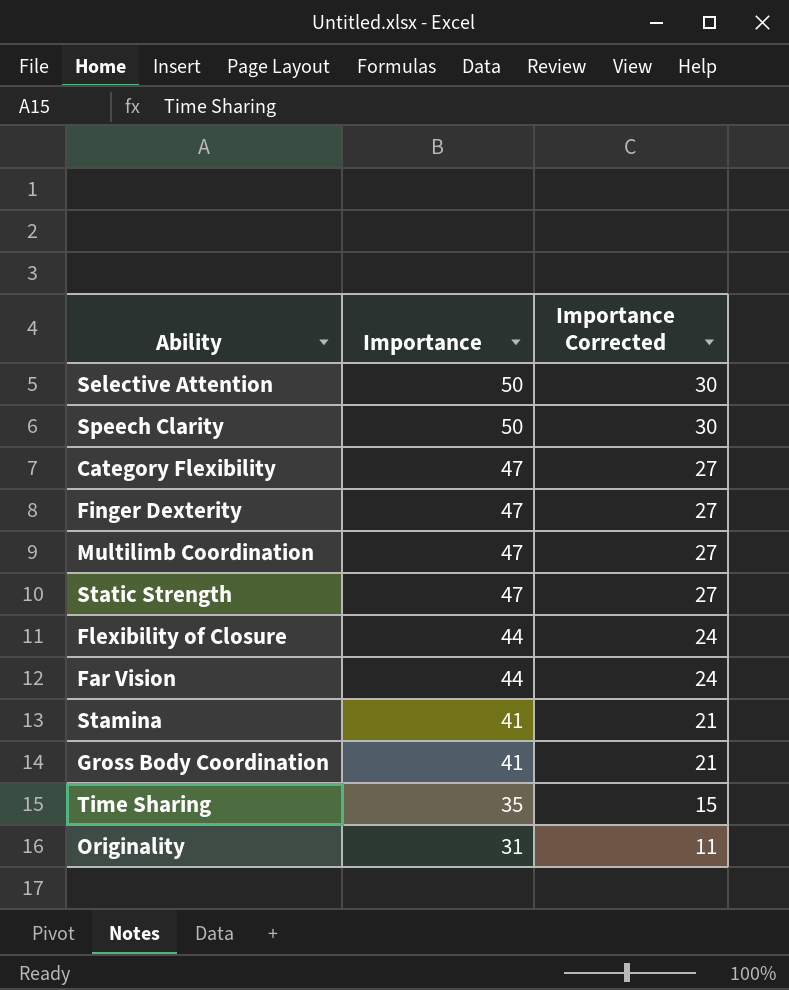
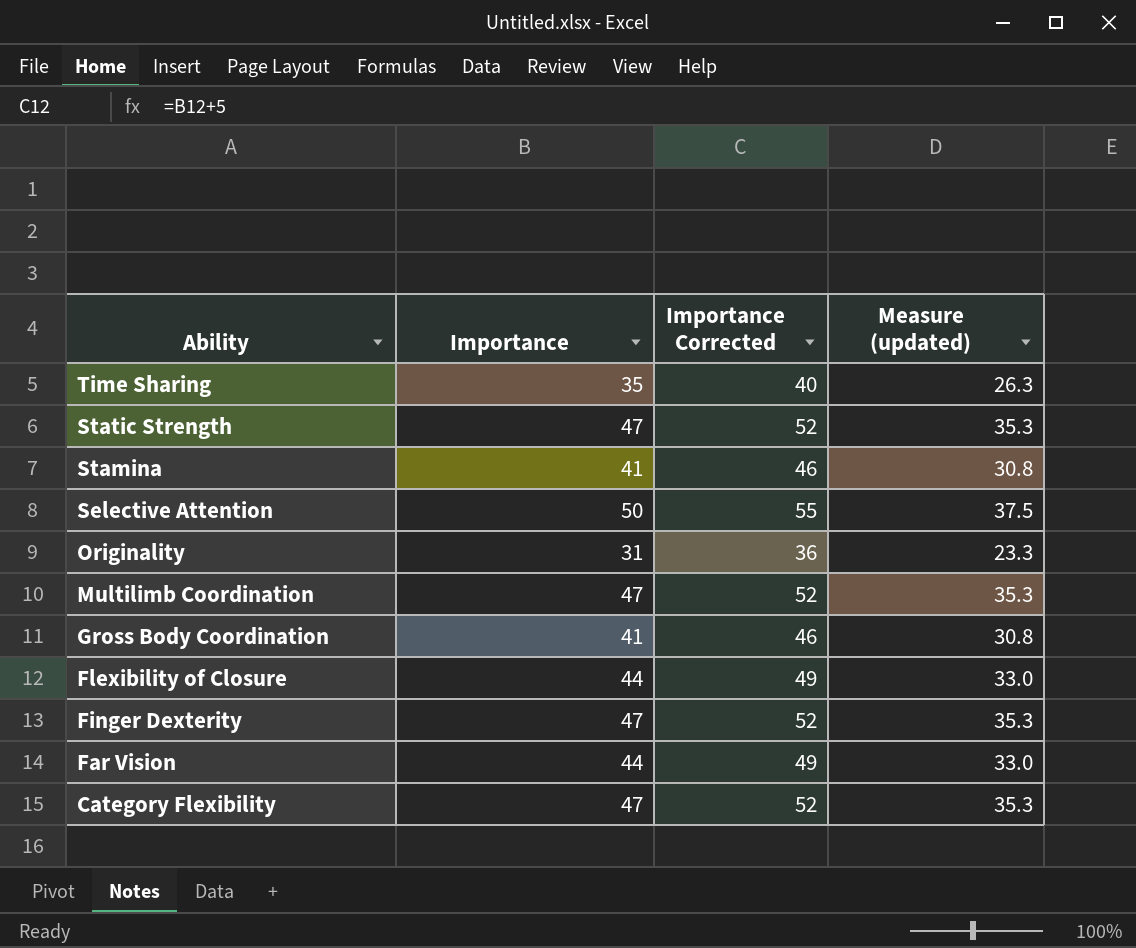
row order: Importance descending -> Ability descending
column Importance Corrected | formula: [Importance] - 20 -> [Importance] + 5
column Measure (updated) | formula: none -> [Importance] * 0.75
row Speech Clarity: 50 | 30 -> none

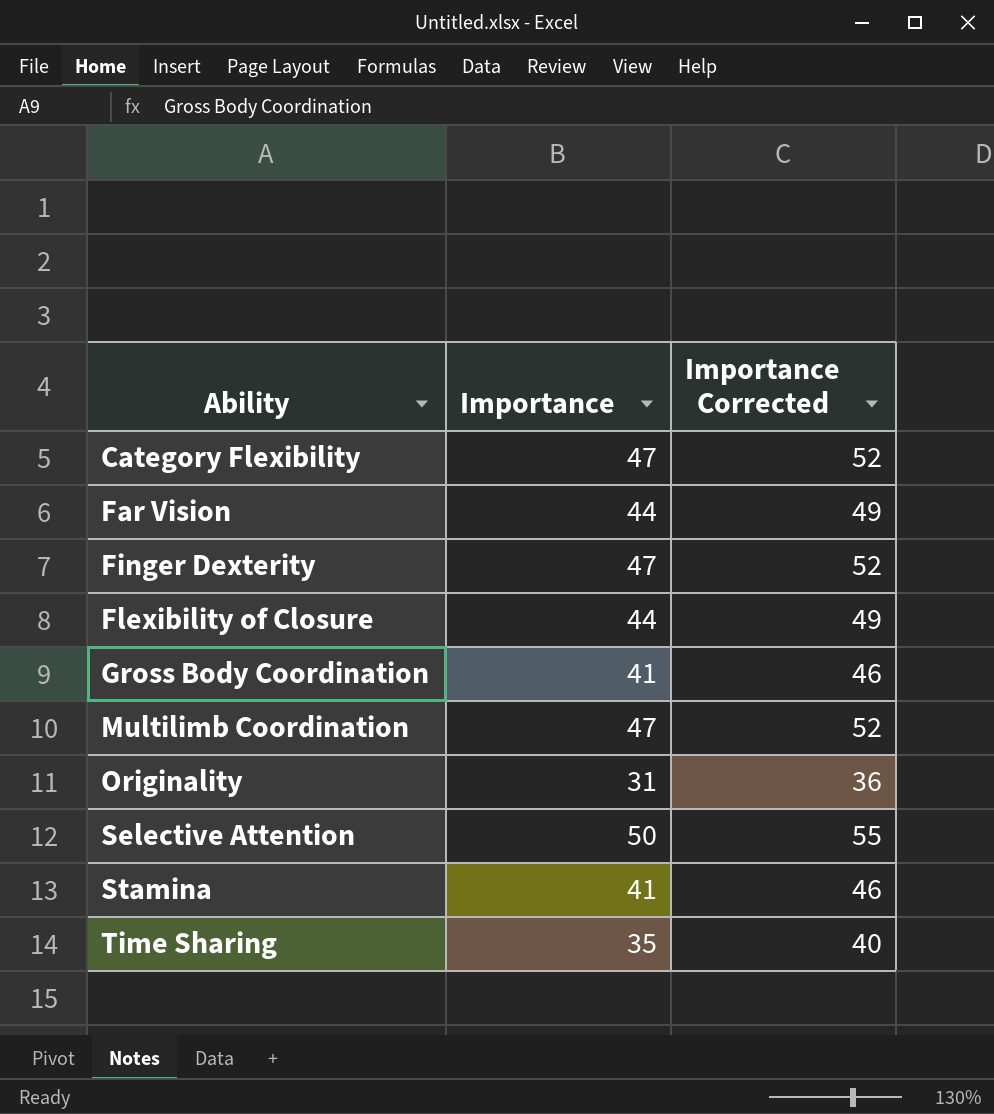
row order: Ability descending -> Ability ascending
column Measure (updated) | formula: [Importance] * 0.75 -> none
row Static Strength: 47 | 52 | 35.3 -> none

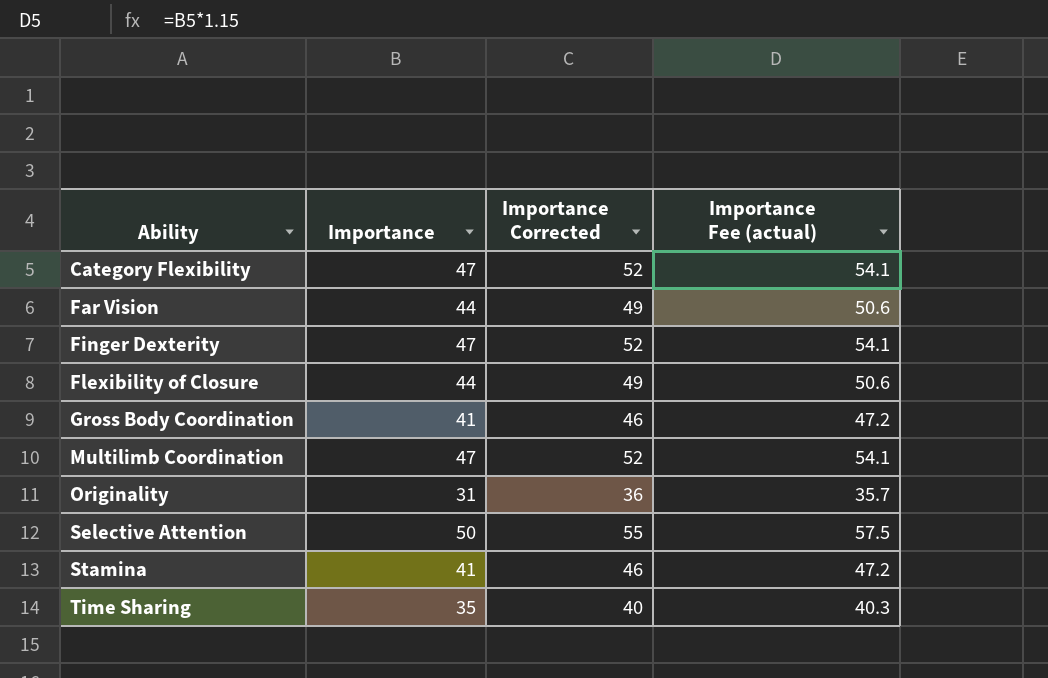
column Importance Fee (actual) | formula: none -> [Importance] * 1.15

